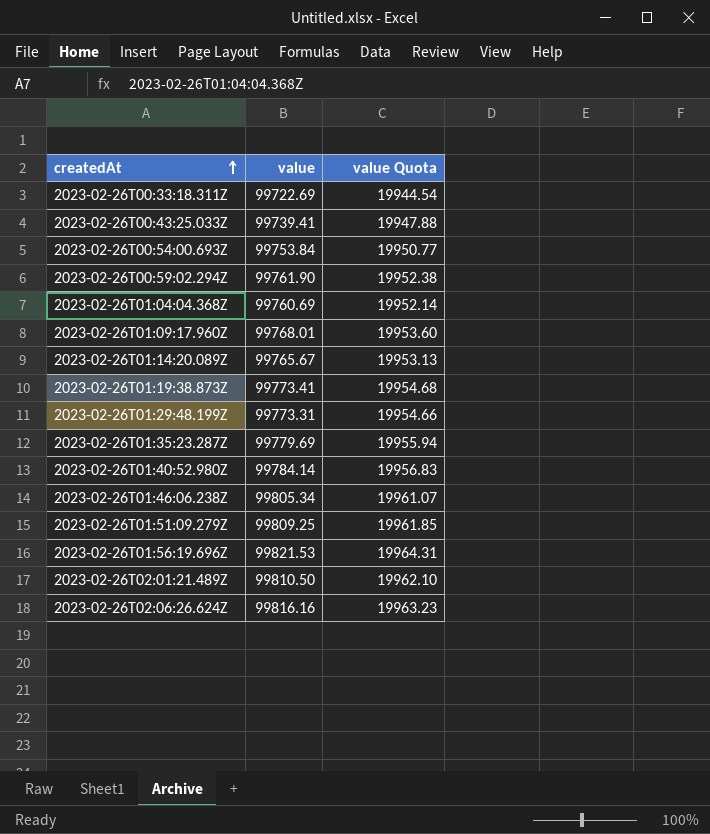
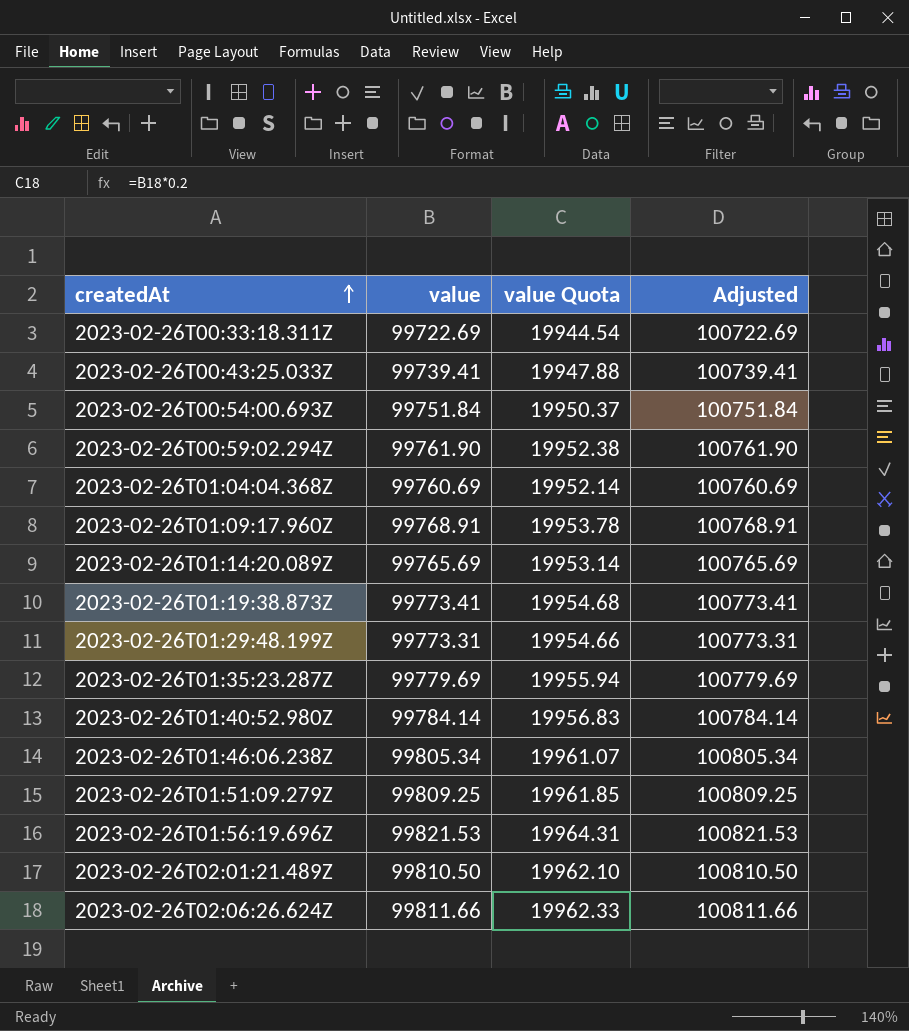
column Adjusted | formula: none -> [value] + 1000
2023-02-26T00:54:00.693Z | value: 99753.84 -> 99751.84
2023-02-26T00:54:00.693Z | value Quota: 19950.77 -> 19950.37
2023-02-26T01:09:17.960Z | value: 99768.01 -> 99768.91
2023-02-26T01:09:17.960Z | value Quota: 19953.60 -> 19953.78
2023-02-26T01:14:20.089Z | value: 99765.67 -> 99765.69
2023-02-26T01:14:20.089Z | value Quota: 19953.13 -> 19953.14
2023-02-26T02:06:26.624Z | value: 99816.16 -> 99811.66
2023-02-26T02:06:26.624Z | value Quota: 19963.23 -> 19962.33

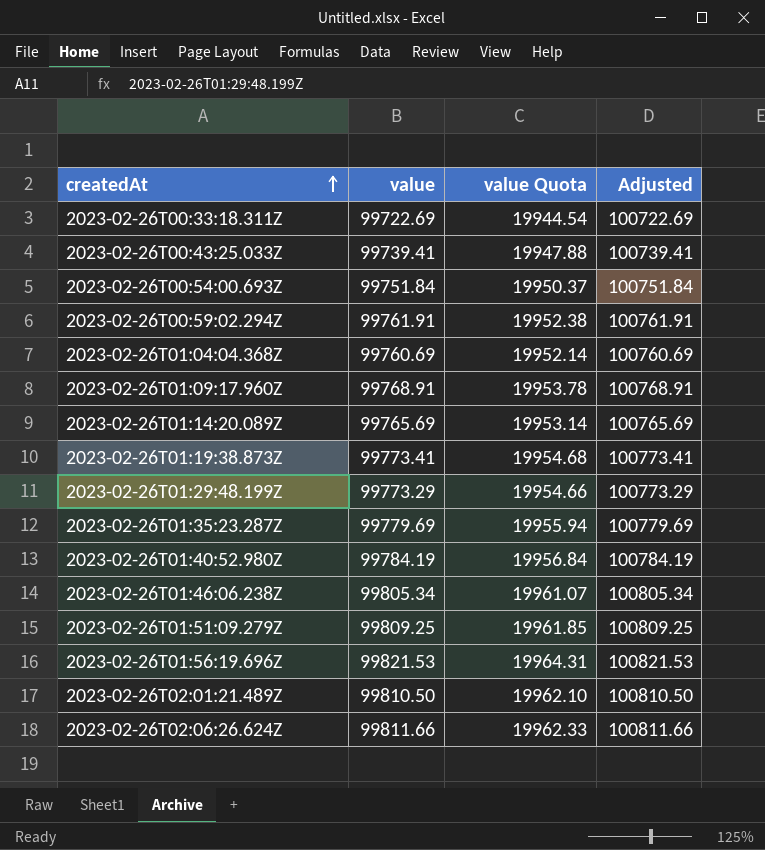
2023-02-26T00:59:02.294Z | value: 99761.90 -> 99761.91
2023-02-26T00:59:02.294Z | Adjusted: 100761.90 -> 100761.91
2023-02-26T01:29:48.199Z | value: 99773.31 -> 99773.29
2023-02-26T01:29:48.199Z | Adjusted: 100773.31 -> 100773.29
2023-02-26T01:40:52.980Z | value: 99784.14 -> 99784.19
2023-02-26T01:40:52.980Z | value Quota: 19956.83 -> 19956.84
2023-02-26T01:40:52.980Z | Adjusted: 100784.14 -> 100784.19

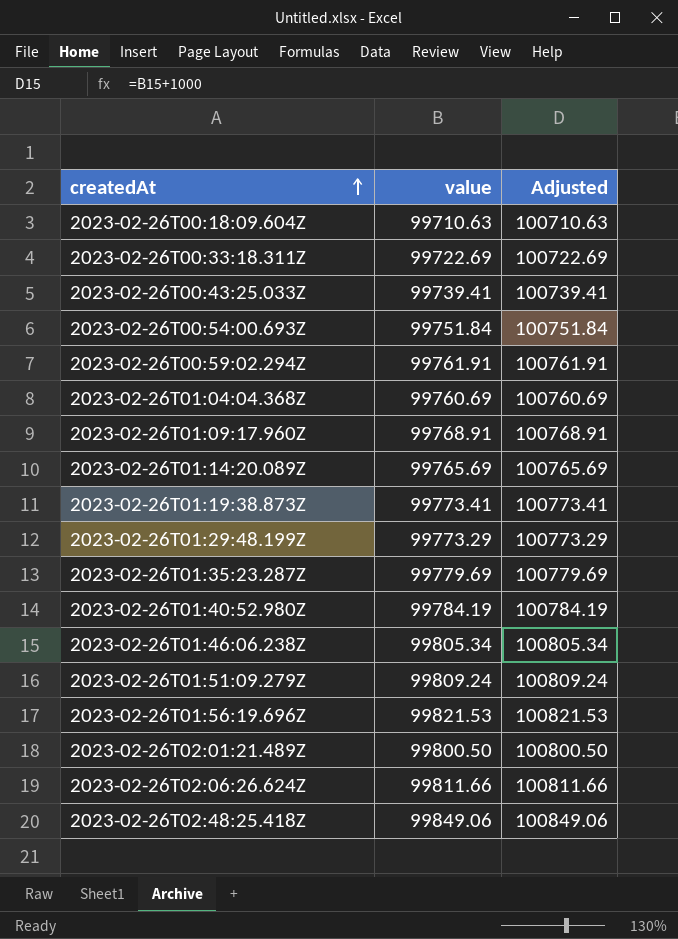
column value Quota | formula: [value] * 0.2 -> none
row 2023-02-26T00:18:09.604Z: none -> 99710.63 | 100710.63
2023-02-26T01:51:09.279Z | value: 99809.25 -> 99809.24
2023-02-26T01:51:09.279Z | Adjusted: 100809.25 -> 100809.24
2023-02-26T02:01:21.489Z | value: 99810.50 -> 99800.50
2023-02-26T02:01:21.489Z | Adjusted: 100810.50 -> 100800.50
row 2023-02-26T02:48:25.418Z: none -> 99849.06 | 100849.06

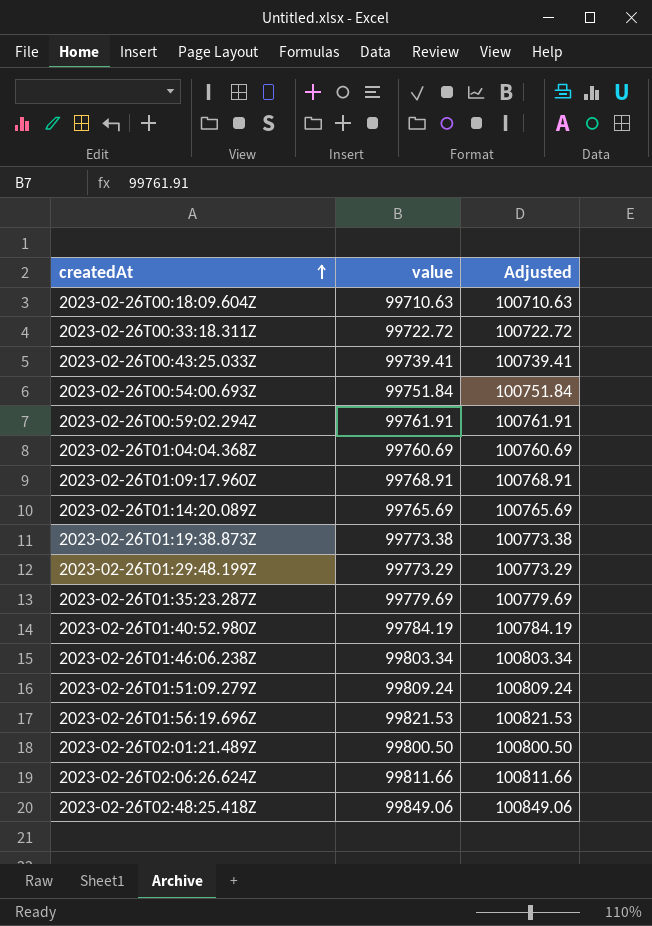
2023-02-26T00:33:18.311Z | value: 99722.69 -> 99722.72
2023-02-26T00:33:18.311Z | Adjusted: 100722.69 -> 100722.72
2023-02-26T01:19:38.873Z | value: 99773.41 -> 99773.38
2023-02-26T01:19:38.873Z | Adjusted: 100773.41 -> 100773.38
2023-02-26T01:46:06.238Z | value: 99805.34 -> 99803.34
2023-02-26T01:46:06.238Z | Adjusted: 100805.34 -> 100803.34

